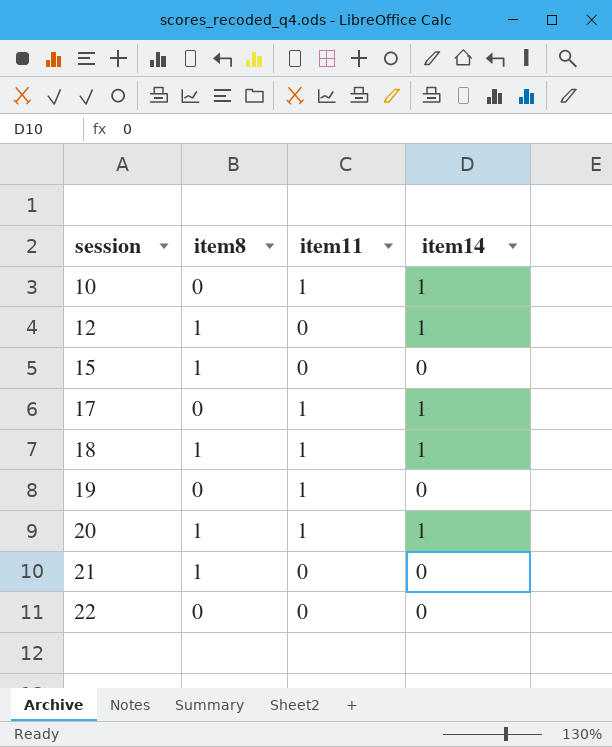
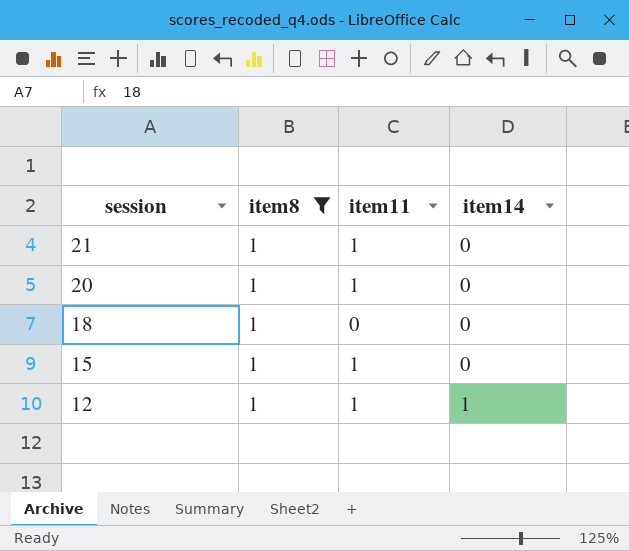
filter: none -> item8 = 1
row order: session ascending -> session descending
21 | item11: 0 -> 1
20 | item14: 1 -> 0
18 | item11: 1 -> 0
18 | item14: 1 -> 0
15 | item11: 0 -> 1
12 | item11: 0 -> 1

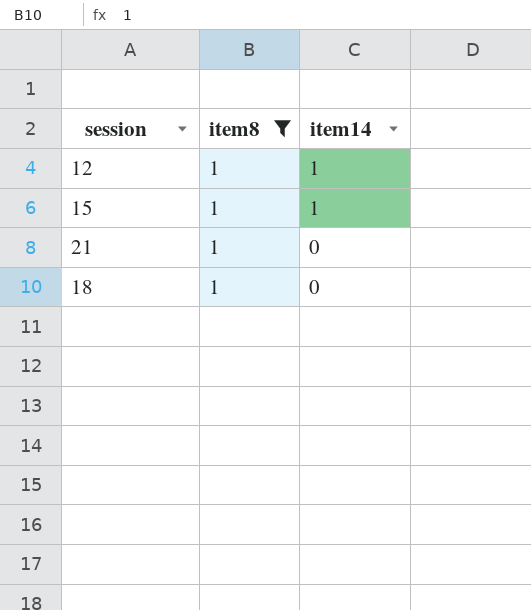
row order: session descending -> item14 descending
column item11 | position: 3 -> none
row 20: 1 | 1 | 0 -> none
15 | item14: 0 -> 1

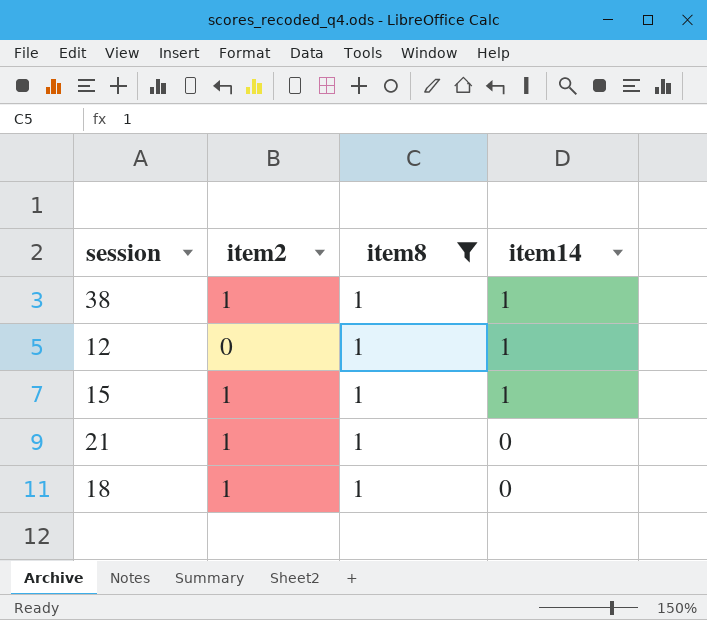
column item2 | position: none -> 2
row 38: none -> 1 | 1 | 1

